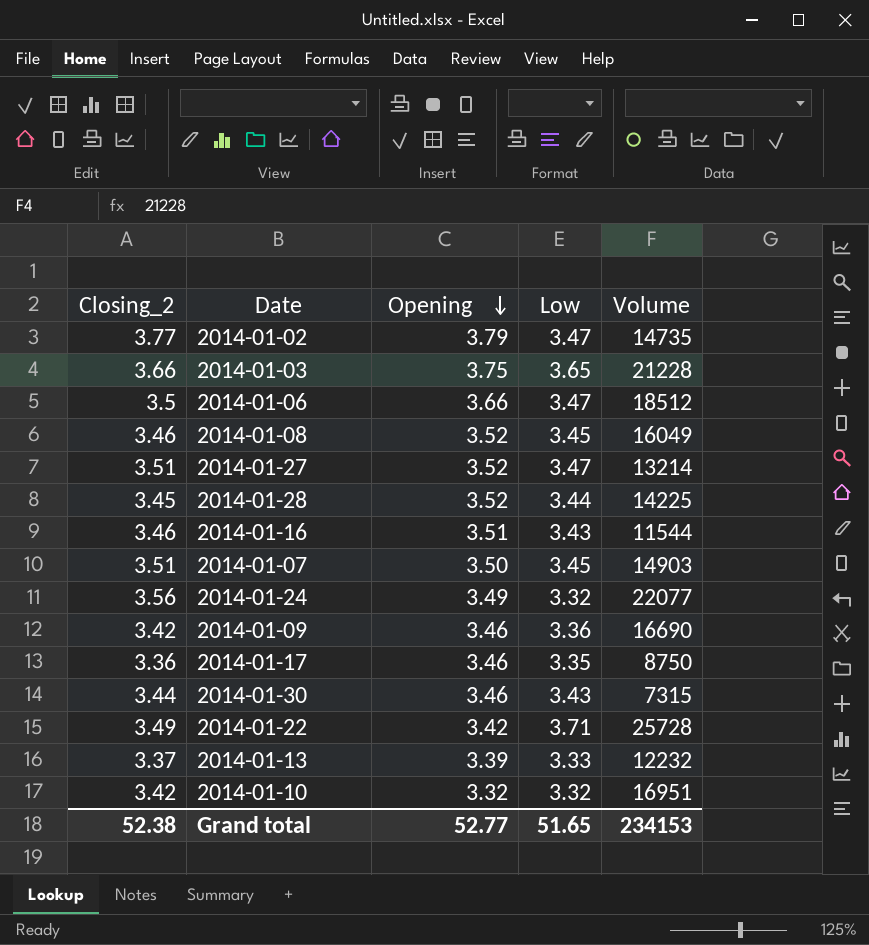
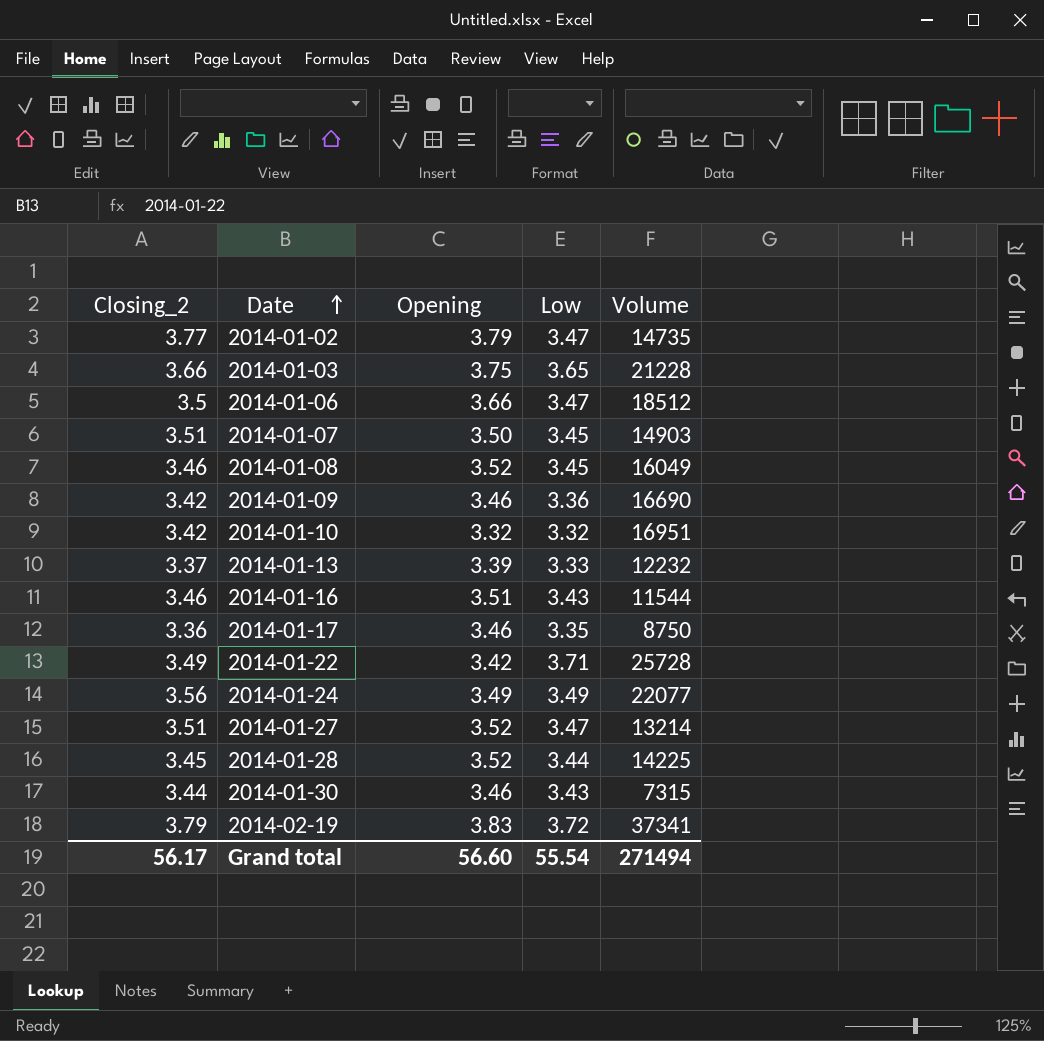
row order: Opening descending -> Date ascending
2014-01-24 | Low: 3.32 -> 3.49
row 2014-02-19: none -> 3.79 | 3.83 | 3.72 | 37341
Grand total | Closing_2: 52.38 -> 56.17
Grand total | Opening: 52.77 -> 56.60
Grand total | Low: 51.65 -> 55.54
Grand total | Volume: 234153 -> 271494

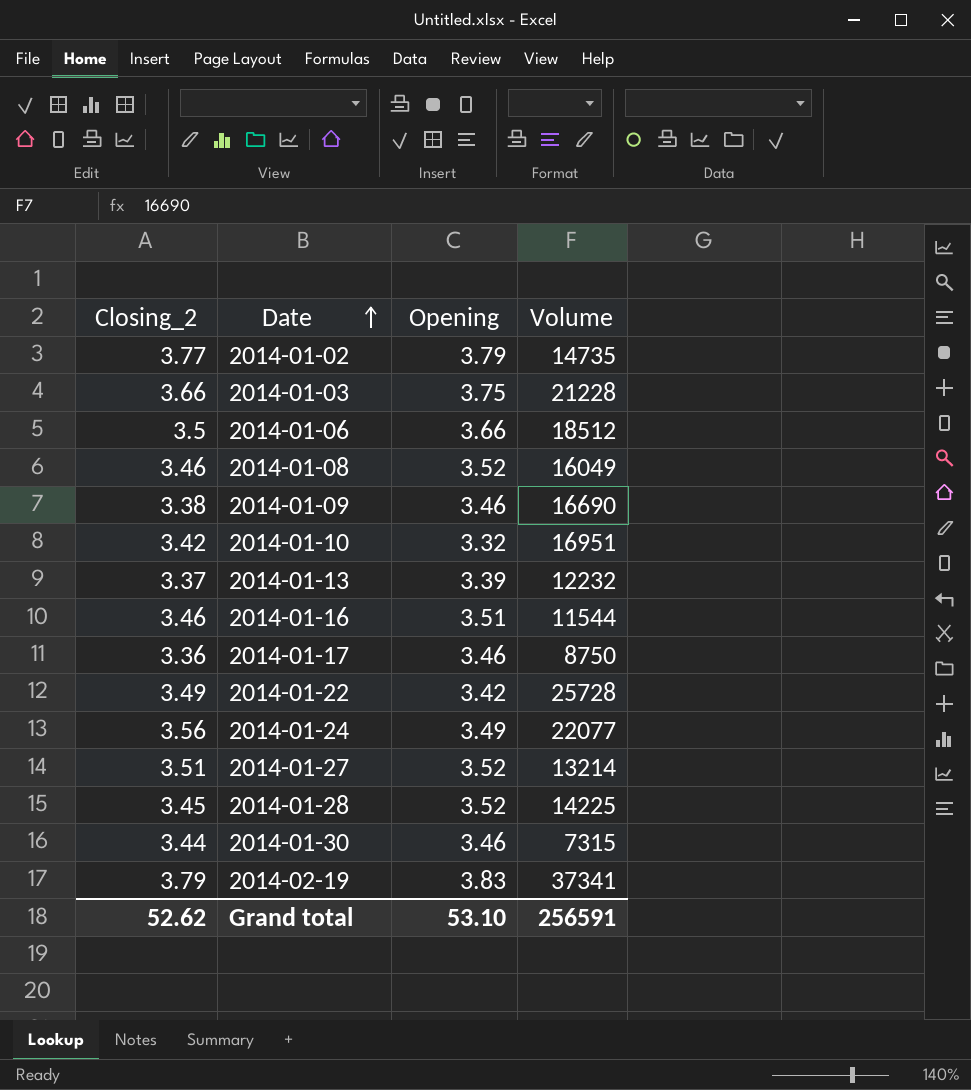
column Low | position: 4 -> none
row 2014-01-07: 3.51 | 3.50 | 3.45 | 14903 -> none
2014-01-09 | Closing_2: 3.42 -> 3.38
Grand total | Closing_2: 56.17 -> 52.62
Grand total | Opening: 56.60 -> 53.10
Grand total | Volume: 271494 -> 256591

